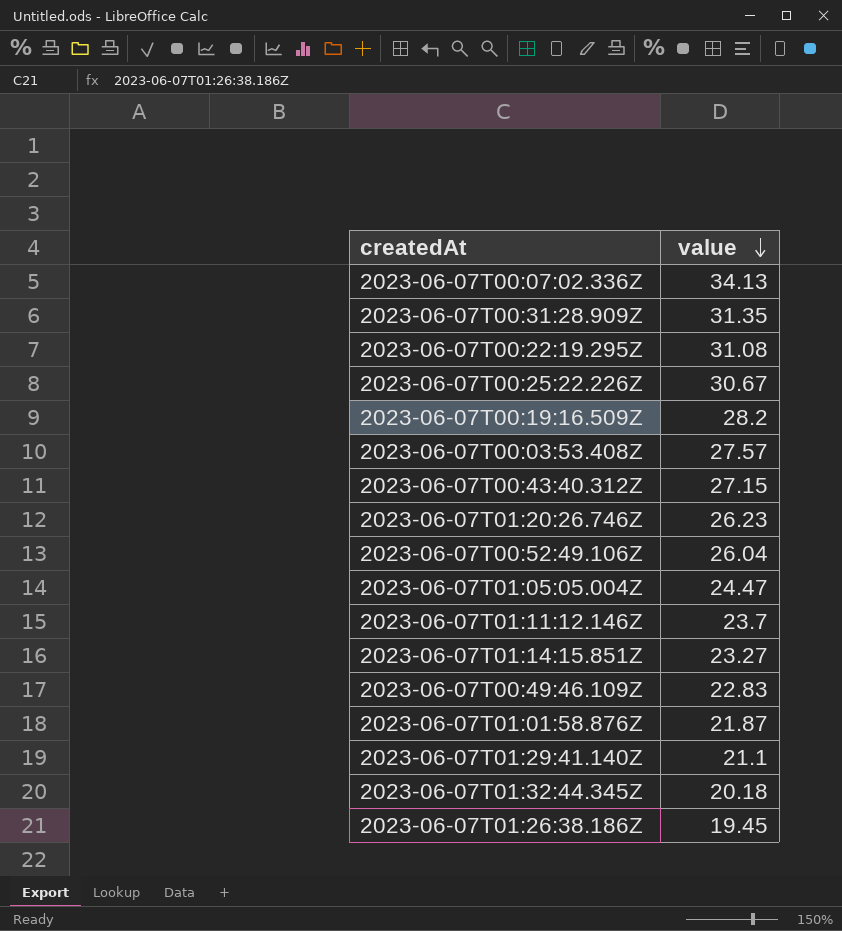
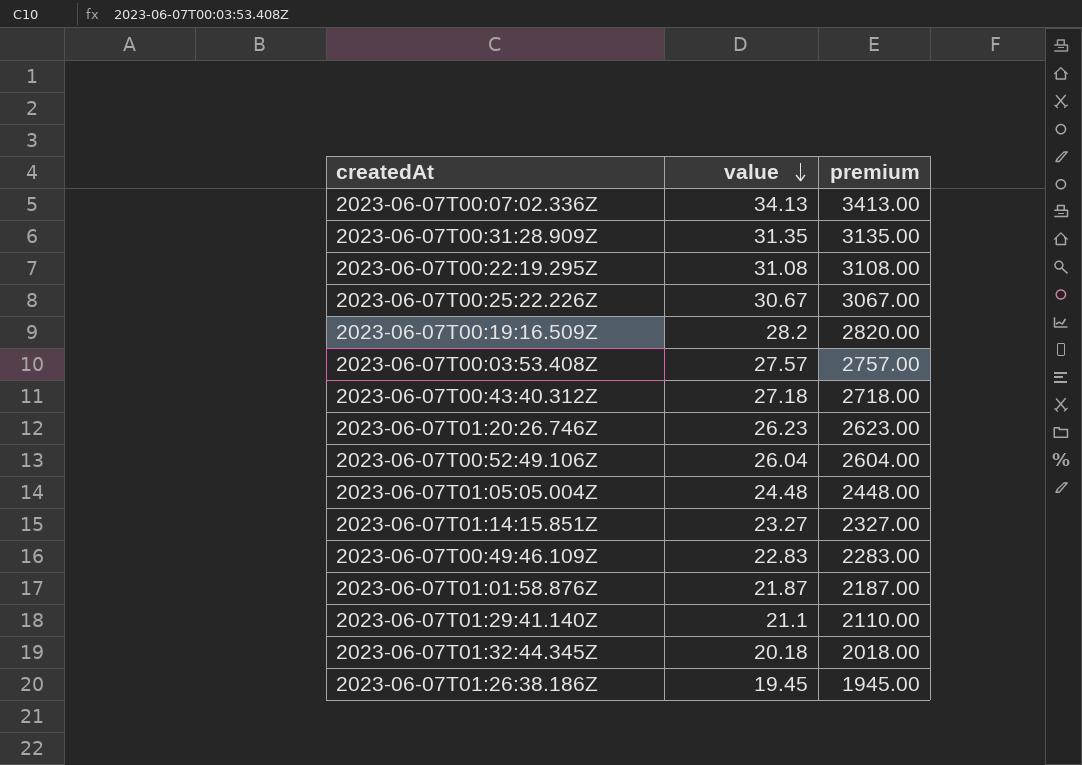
column premium | formula: none -> [value] * 100
row 2023-06-07T01:11:12.146Z: 23.7 -> none
2023-06-07T00:43:40.312Z | value: 27.15 -> 27.18
2023-06-07T01:05:05.004Z | value: 24.47 -> 24.48

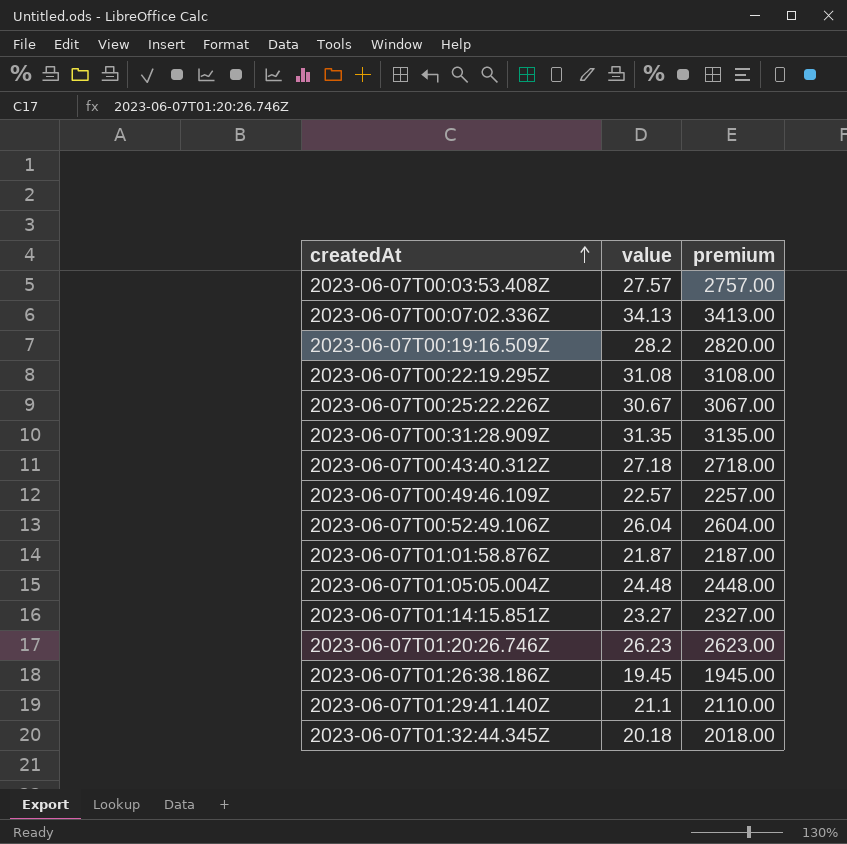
row order: value descending -> createdAt ascending
2023-06-07T00:49:46.109Z | value: 22.83 -> 22.57
2023-06-07T00:49:46.109Z | premium: 2283.00 -> 2257.00

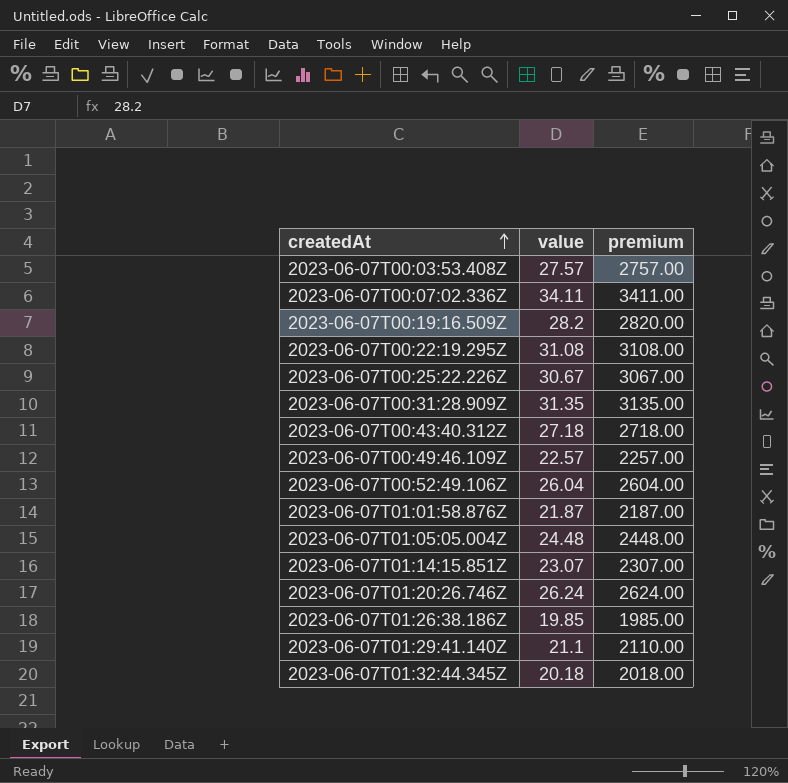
2023-06-07T00:07:02.336Z | value: 34.13 -> 34.11
2023-06-07T00:07:02.336Z | premium: 3413.00 -> 3411.00
2023-06-07T01:14:15.851Z | value: 23.27 -> 23.07
2023-06-07T01:14:15.851Z | premium: 2327.00 -> 2307.00
2023-06-07T01:20:26.746Z | value: 26.23 -> 26.24
2023-06-07T01:20:26.746Z | premium: 2623.00 -> 2624.00
2023-06-07T01:26:38.186Z | value: 19.45 -> 19.85
2023-06-07T01:26:38.186Z | premium: 1945.00 -> 1985.00

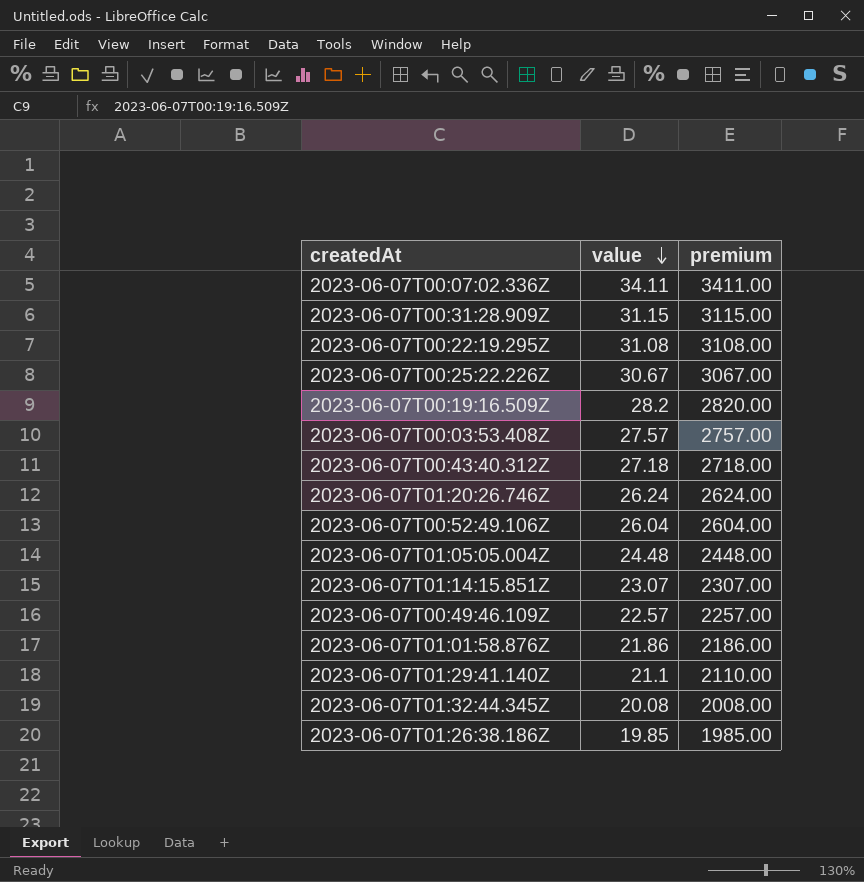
row order: createdAt ascending -> value descending
2023-06-07T00:31:28.909Z | value: 31.35 -> 31.15
2023-06-07T00:31:28.909Z | premium: 3135.00 -> 3115.00
2023-06-07T01:01:58.876Z | value: 21.87 -> 21.86
2023-06-07T01:01:58.876Z | premium: 2187.00 -> 2186.00
2023-06-07T01:32:44.345Z | value: 20.18 -> 20.08
2023-06-07T01:32:44.345Z | premium: 2018.00 -> 2008.00

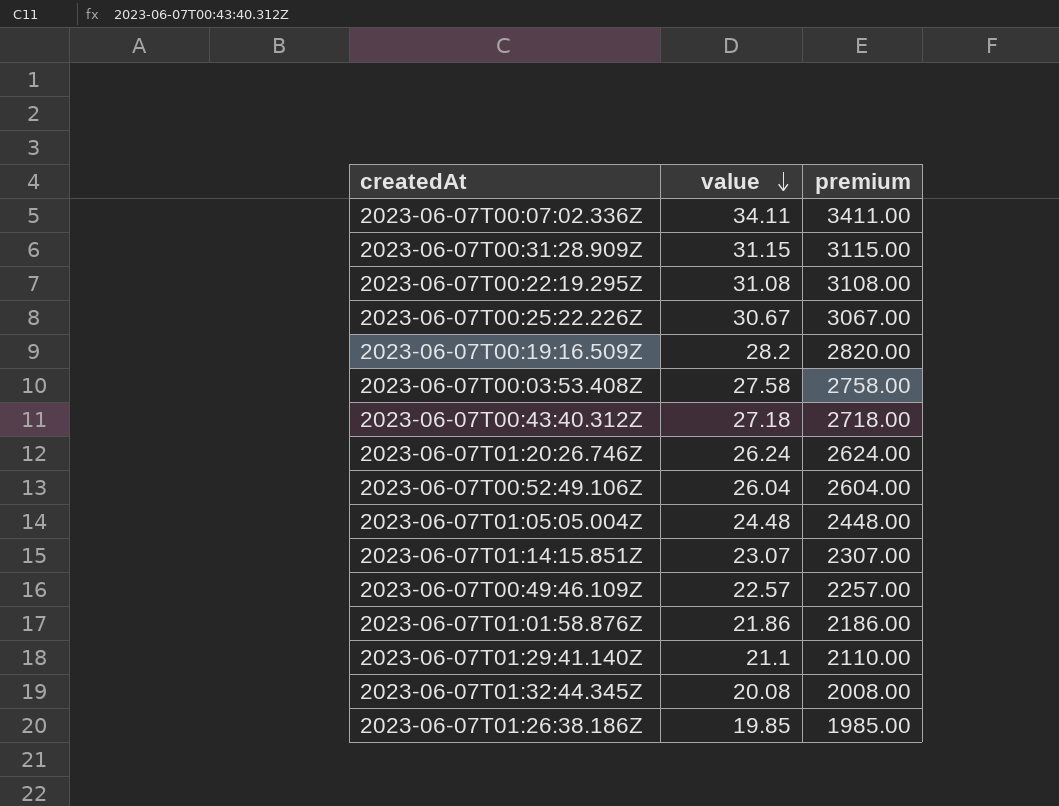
2023-06-07T00:03:53.408Z | value: 27.57 -> 27.58
2023-06-07T00:03:53.408Z | premium: 2757.00 -> 2758.00

